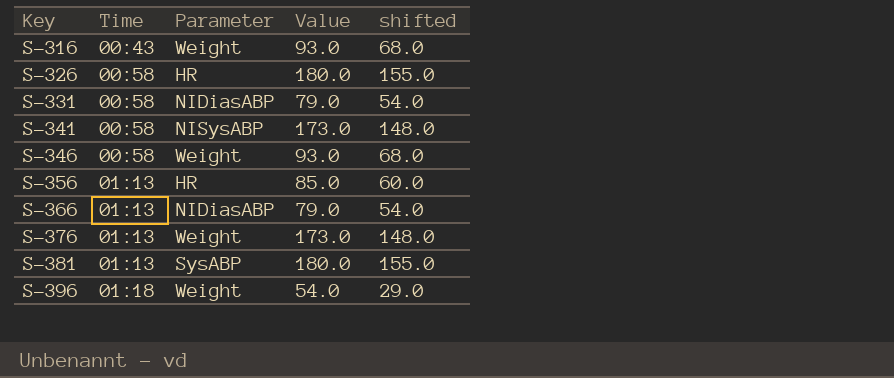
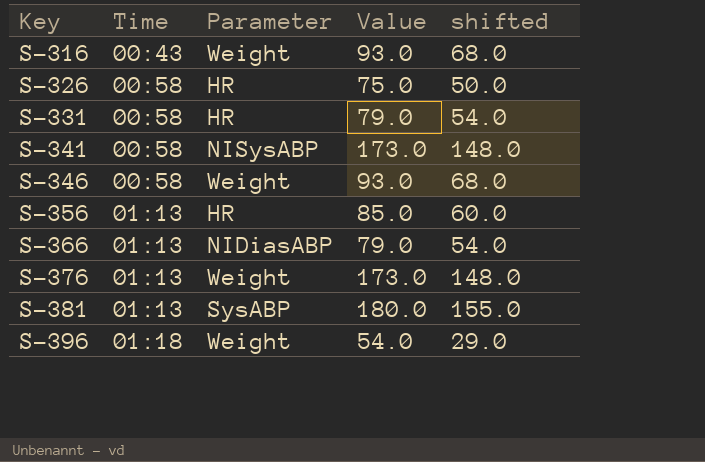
S-326 | Value: 180.0 -> 75.0
S-326 | shifted: 155.0 -> 50.0
S-331 | Parameter: NIDiasABP -> HR

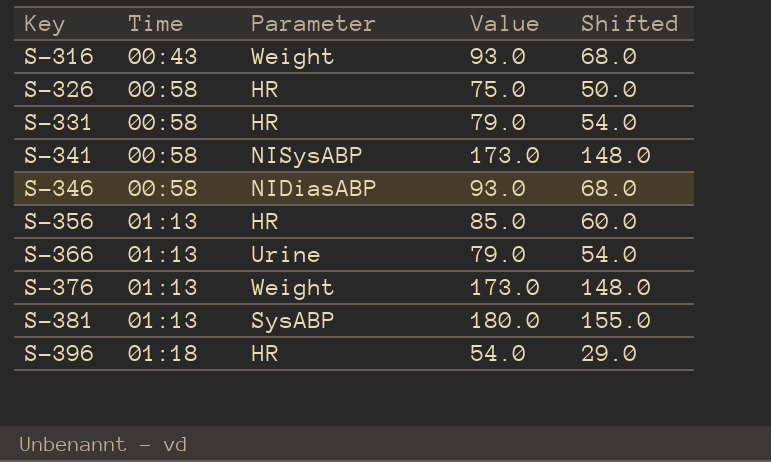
column name: shifted -> Shifted
S-346 | Parameter: Weight -> NIDiasABP
S-366 | Parameter: NIDiasABP -> Urine
S-396 | Parameter: Weight -> HR

